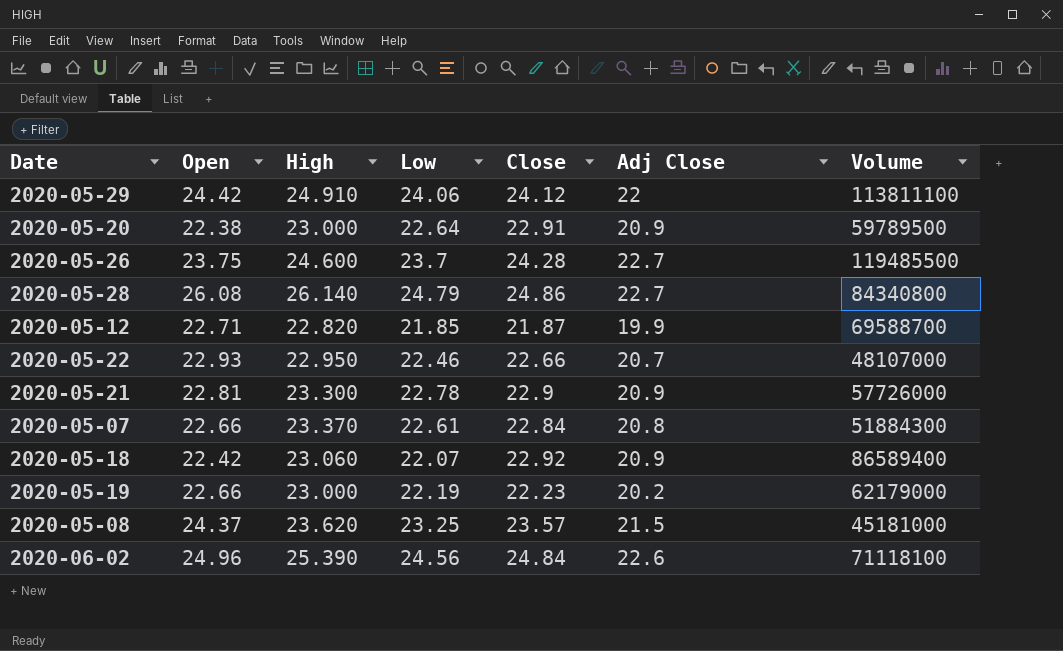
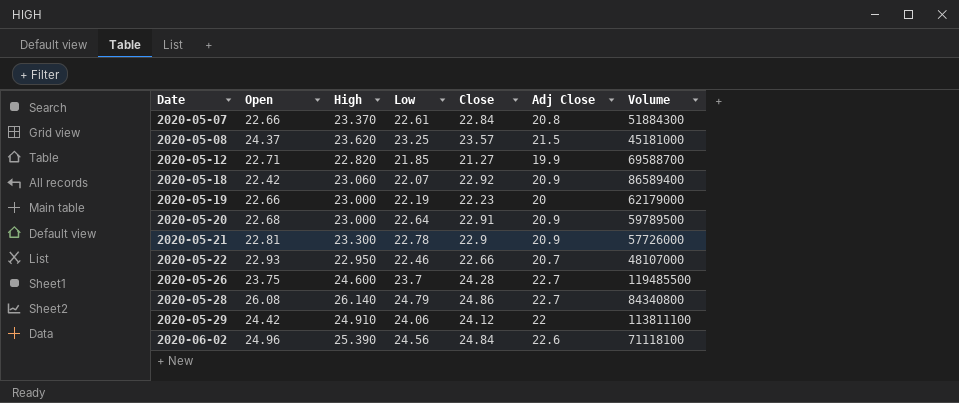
row order: none -> Date ascending
2020-05-12 | Close: 21.87 -> 21.27
2020-05-19 | Adj Close: 20.2 -> 20
2020-05-20 | Open: 22.38 -> 22.68

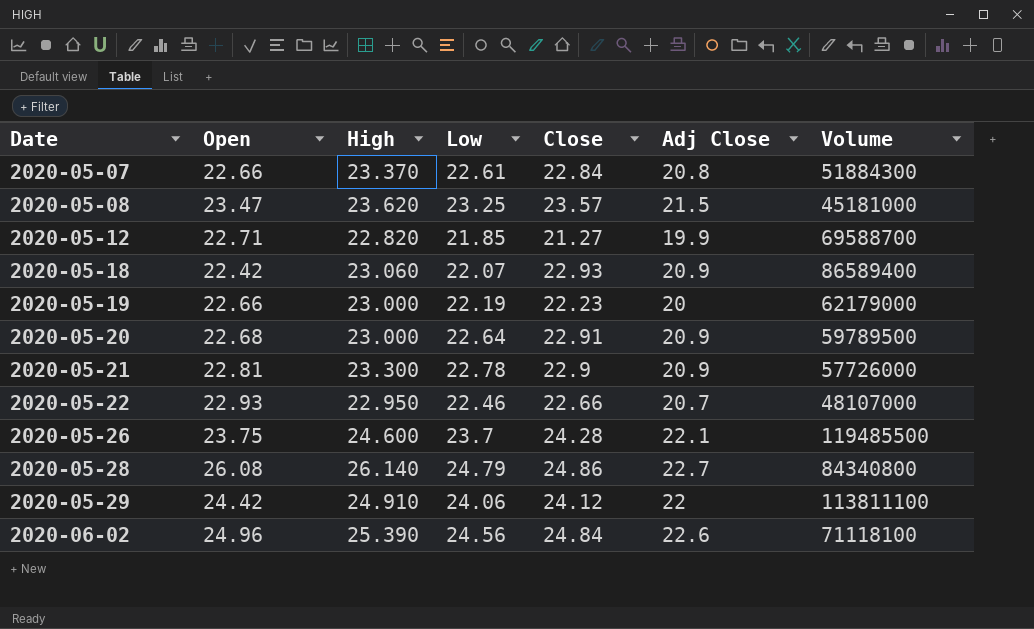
2020-05-08 | Open: 24.37 -> 23.47
2020-05-18 | Close: 22.92 -> 22.93
2020-05-26 | Adj Close: 22.7 -> 22.1

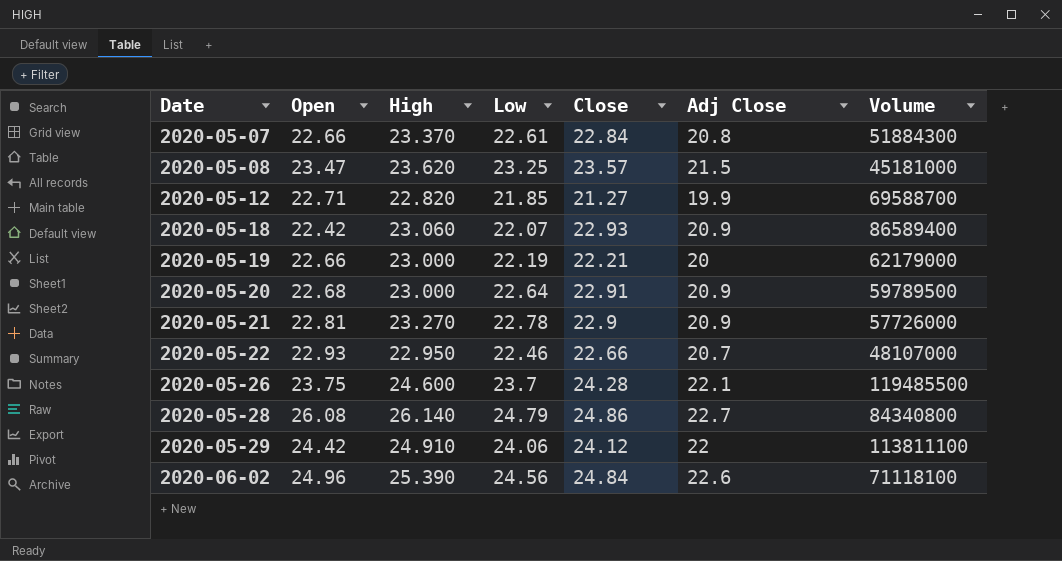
2020-05-19 | Close: 22.23 -> 22.21
2020-05-21 | High: 23.300 -> 23.270

